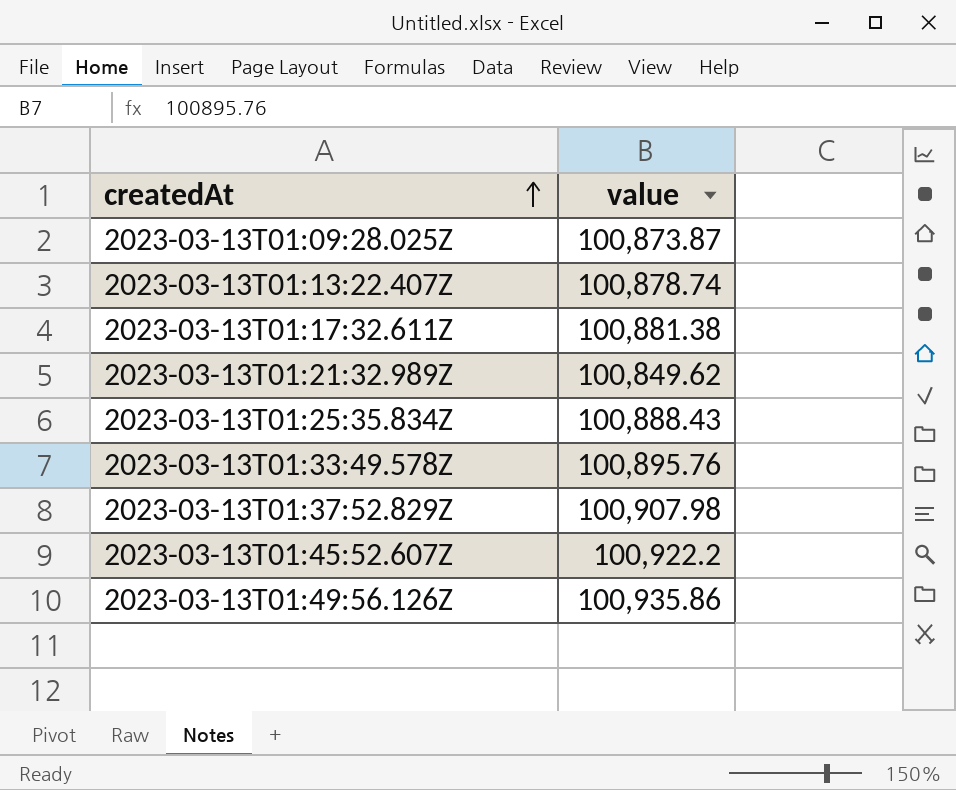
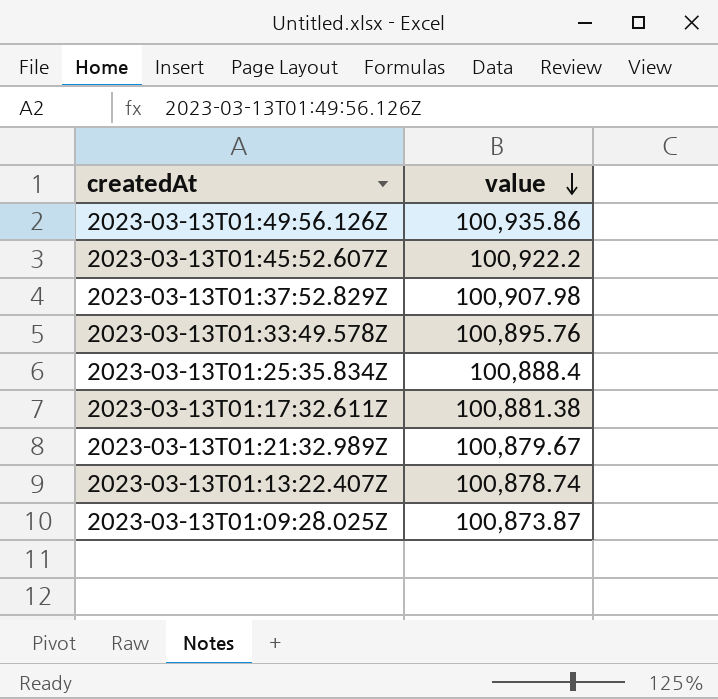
row order: createdAt ascending -> value descending
2023-03-13T01:25:35.834Z | value: 100,888.43 -> 100,888.4
2023-03-13T01:21:32.989Z | value: 100,849.62 -> 100,879.67

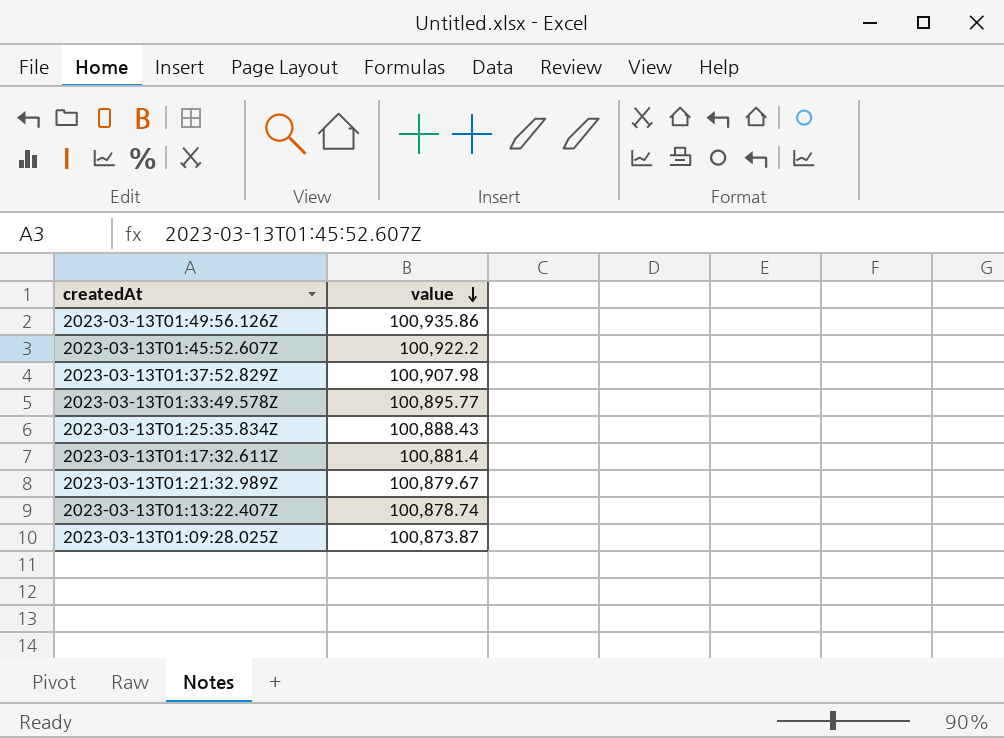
2023-03-13T01:33:49.578Z | value: 100,895.76 -> 100,895.77
2023-03-13T01:25:35.834Z | value: 100,888.4 -> 100,888.43
2023-03-13T01:17:32.611Z | value: 100,881.38 -> 100,881.4

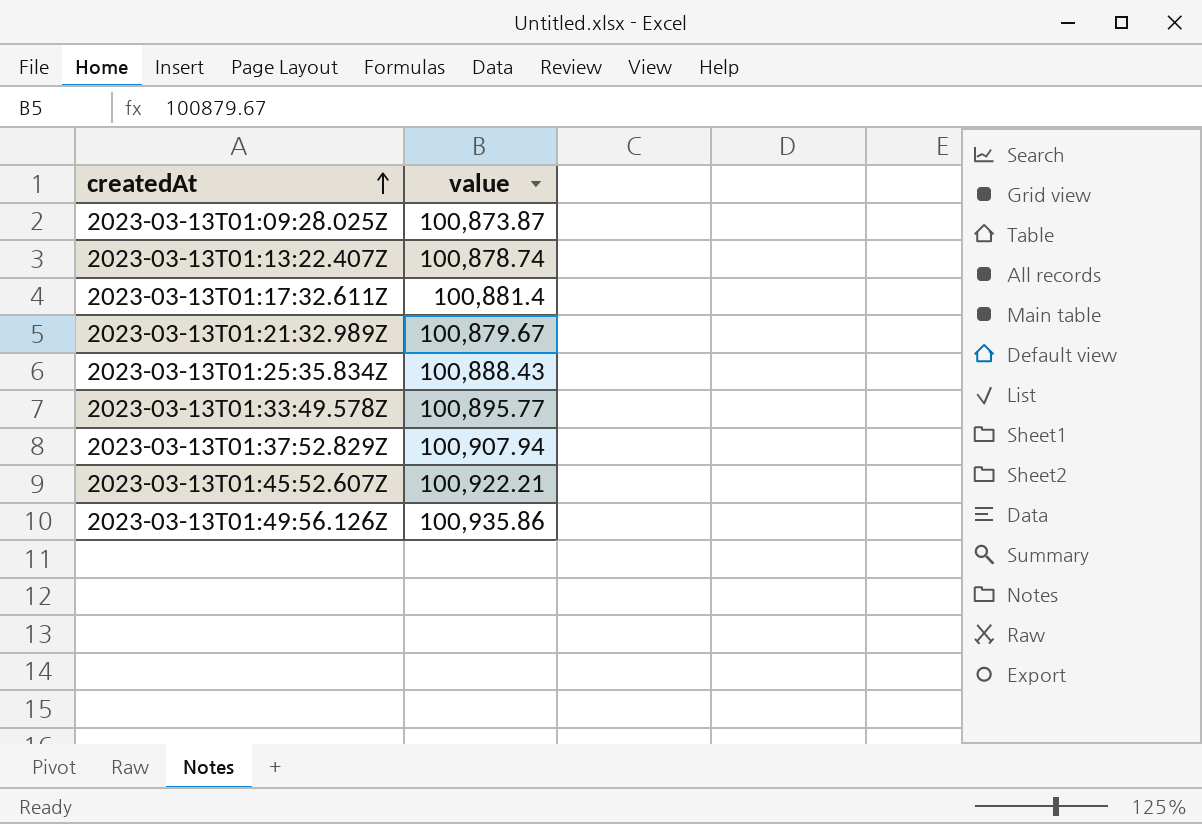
row order: value descending -> createdAt ascending
2023-03-13T01:37:52.829Z | value: 100,907.98 -> 100,907.94
2023-03-13T01:45:52.607Z | value: 100,922.2 -> 100,922.21

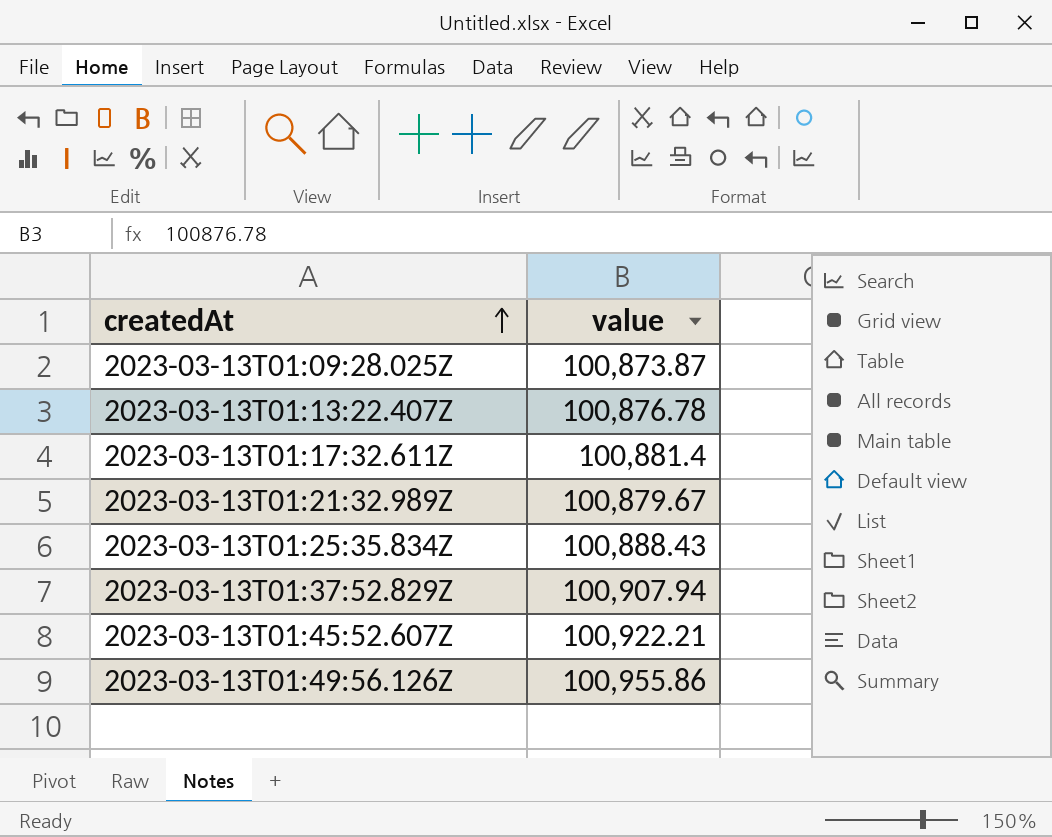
row 2023-03-13T01:33:49.578Z: 100,895.77 -> none
2023-03-13T01:13:22.407Z | value: 100,878.74 -> 100,876.78
2023-03-13T01:49:56.126Z | value: 100,935.86 -> 100,955.86

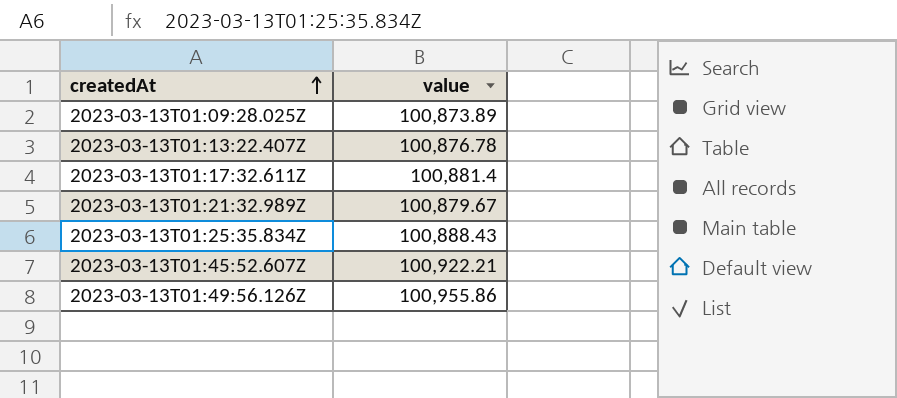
row 2023-03-13T01:37:52.829Z: 100,907.94 -> none
2023-03-13T01:09:28.025Z | value: 100,873.87 -> 100,873.89

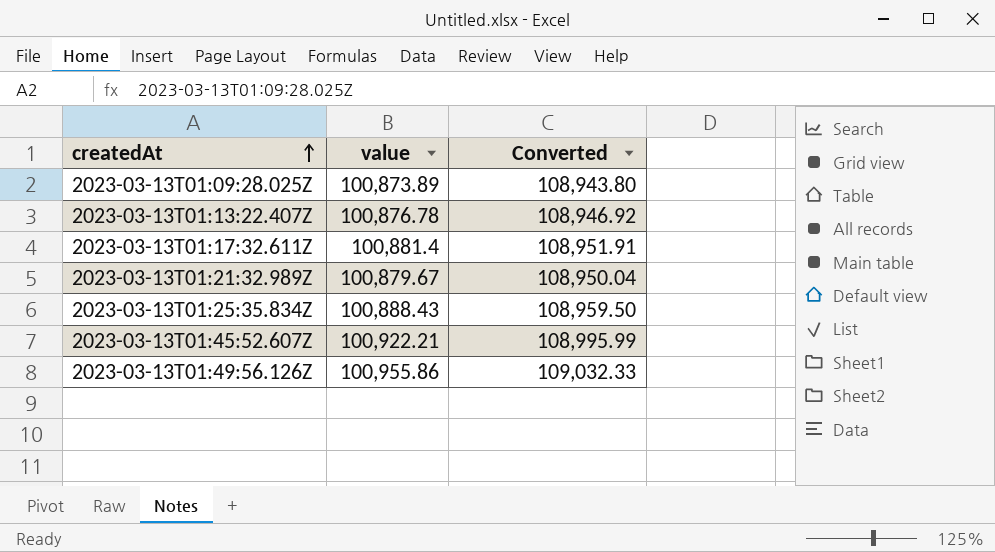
column Converted | formula: none -> [value] * 1.08

